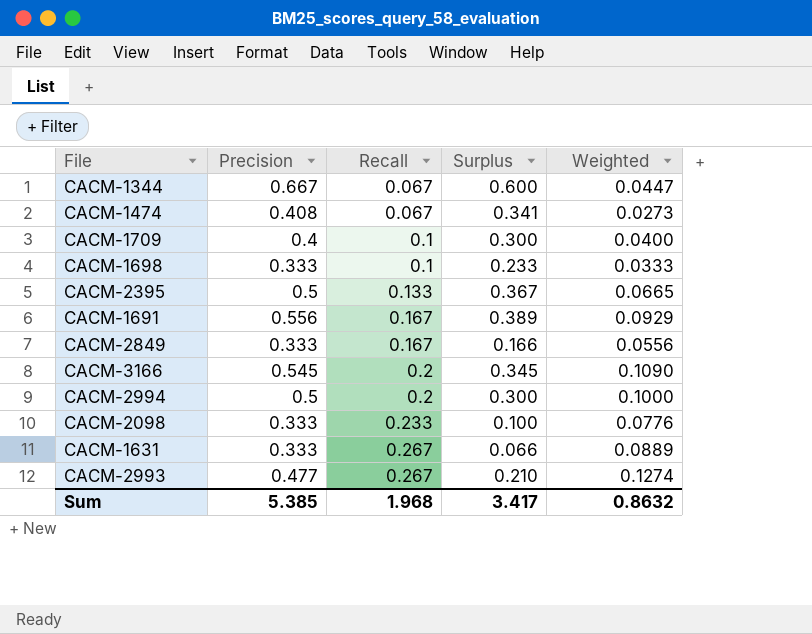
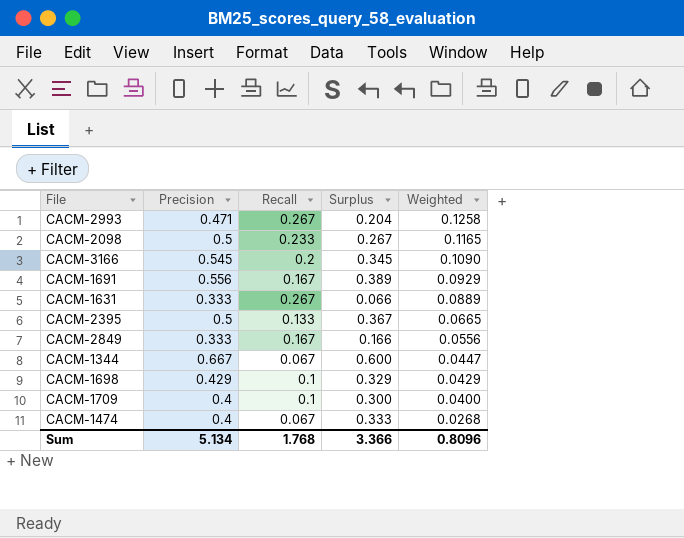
row order: Recall ascending -> Weighted descending
row CACM-2994: 0.5 | 0.2 | 0.300 | 0.1000 -> none
CACM-2993 | Precision: 0.477 -> 0.471
CACM-2993 | Surplus: 0.210 -> 0.204
CACM-2993 | Weighted: 0.1274 -> 0.1258
CACM-2098 | Precision: 0.333 -> 0.5
CACM-2098 | Surplus: 0.100 -> 0.267
CACM-2098 | Weighted: 0.0776 -> 0.1165
CACM-1698 | Precision: 0.333 -> 0.429
CACM-1698 | Surplus: 0.233 -> 0.329
CACM-1698 | Weighted: 0.0333 -> 0.0429
CACM-1474 | Precision: 0.408 -> 0.4
CACM-1474 | Surplus: 0.341 -> 0.333
CACM-1474 | Weighted: 0.0273 -> 0.0268
Sum | Precision: 5.385 -> 5.134
Sum | Recall: 1.968 -> 1.768
Sum | Surplus: 3.417 -> 3.366
Sum | Weighted: 0.8632 -> 0.8096

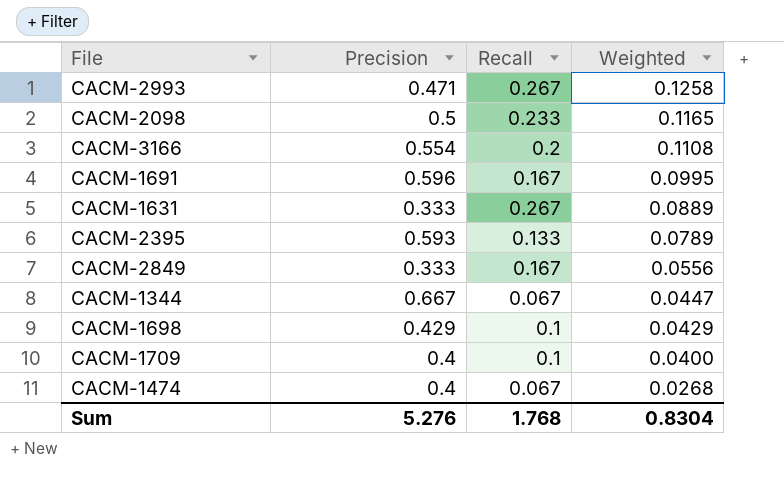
column Surplus | formula: [Precision] - [Recall] -> none
CACM-3166 | Precision: 0.545 -> 0.554
CACM-3166 | Weighted: 0.1090 -> 0.1108
CACM-1691 | Precision: 0.556 -> 0.596
CACM-1691 | Weighted: 0.0929 -> 0.0995
CACM-2395 | Precision: 0.5 -> 0.593
CACM-2395 | Weighted: 0.0665 -> 0.0789
Sum | Precision: 5.134 -> 5.276
Sum | Weighted: 0.8096 -> 0.8304

